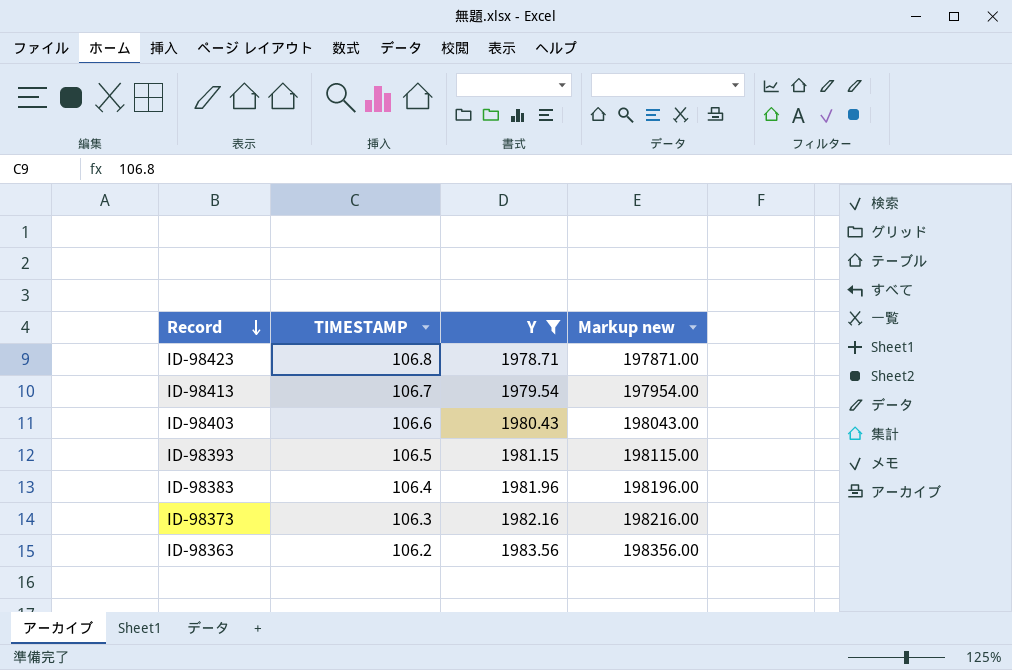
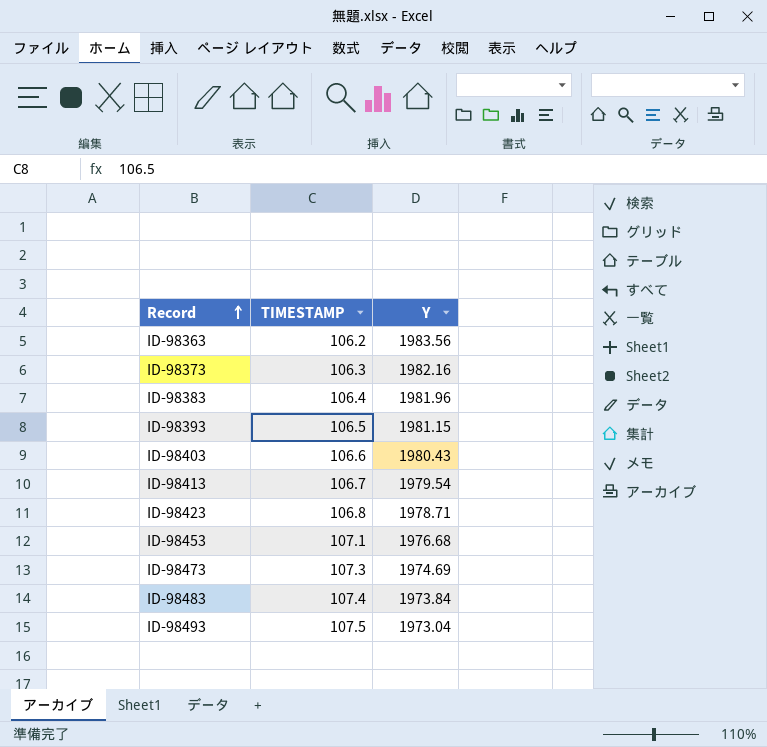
filter: Y >= 1978.71 -> none
row order: Record descending -> Record ascending
column Markup new | formula: [Y] * 100 -> none

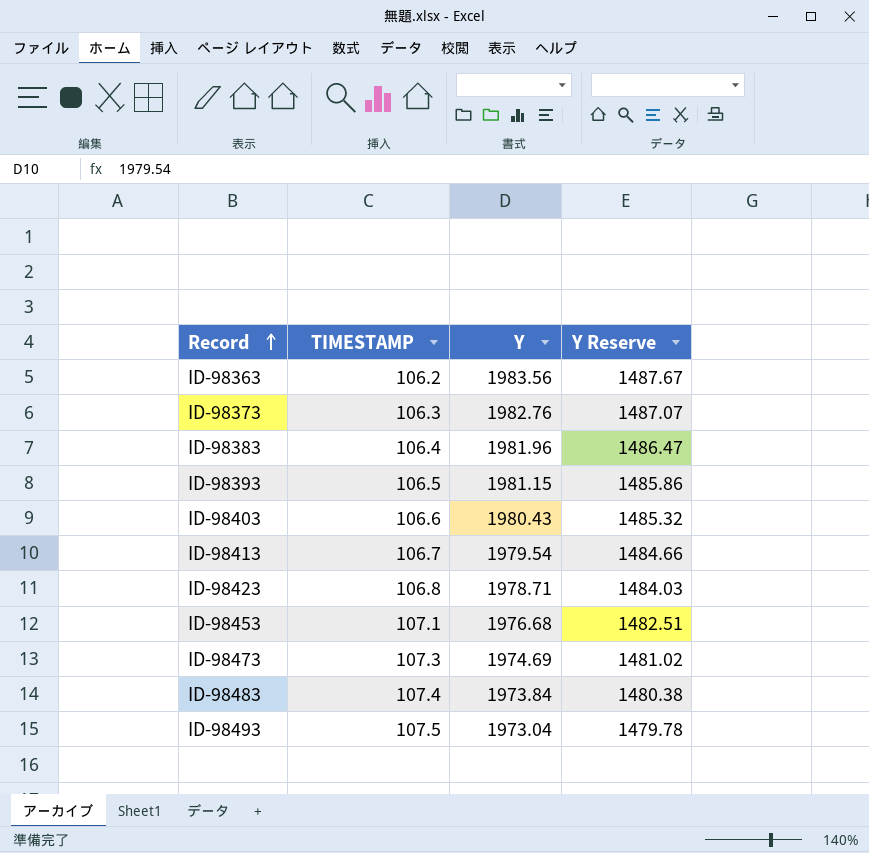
column Y Reserve | formula: none -> [Y] * 0.75
ID-98373 | Y: 1982.16 -> 1982.76

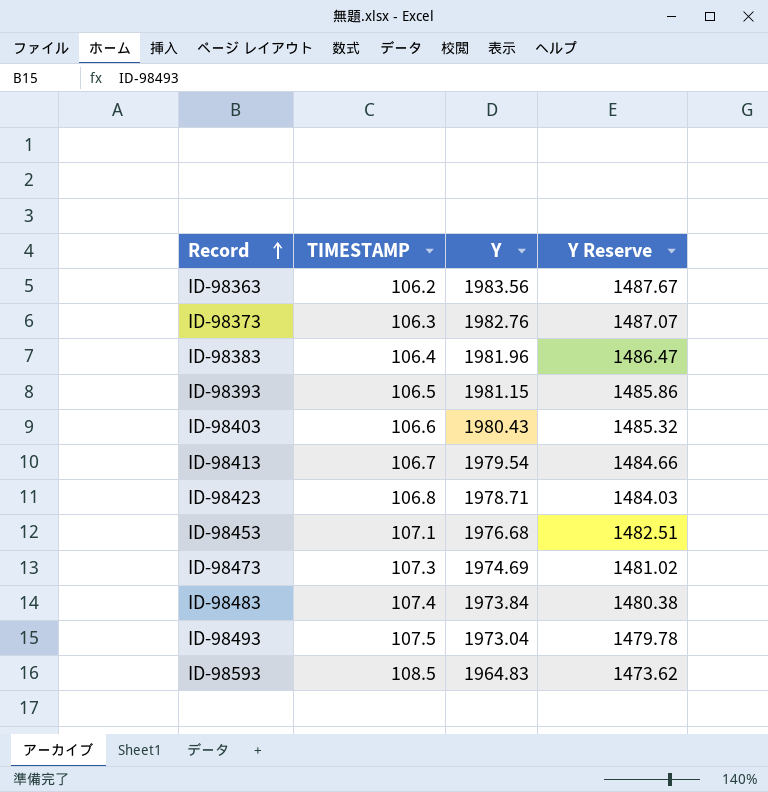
row ID-98593: none -> 108.5 | 1964.83 | 1473.62

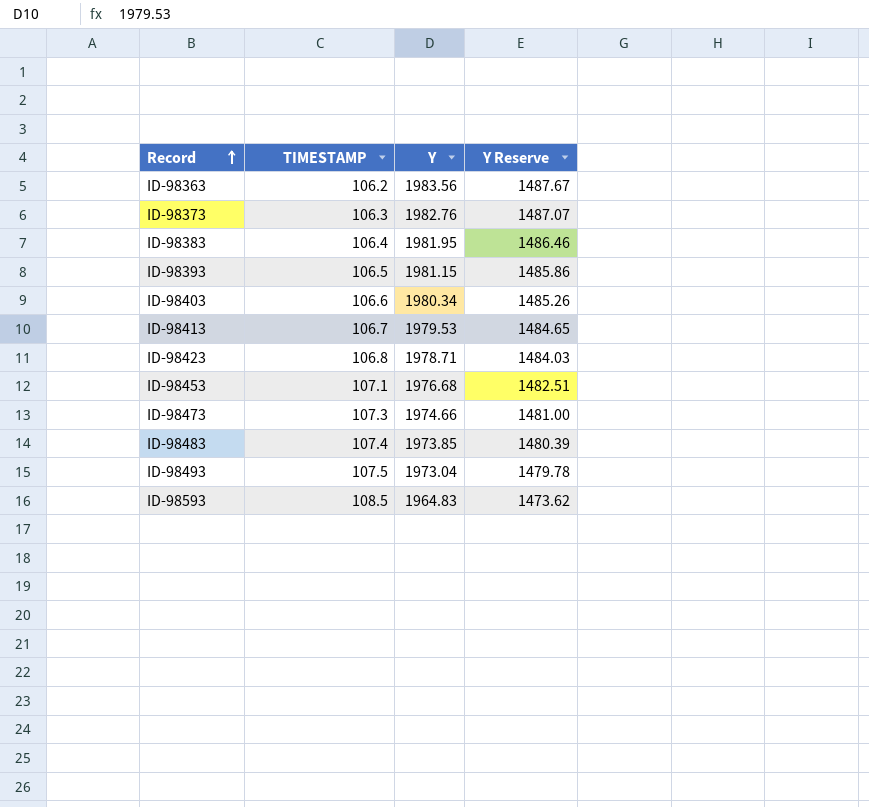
ID-98383 | Y: 1981.96 -> 1981.95
ID-98383 | Y Reserve: 1486.47 -> 1486.46
ID-98403 | Y: 1980.43 -> 1980.34
ID-98403 | Y Reserve: 1485.32 -> 1485.26
ID-98413 | Y: 1979.54 -> 1979.53
ID-98413 | Y Reserve: 1484.66 -> 1484.65
ID-98473 | Y: 1974.69 -> 1974.66
ID-98473 | Y Reserve: 1481.02 -> 1481.00
ID-98483 | Y: 1973.84 -> 1973.85
ID-98483 | Y Reserve: 1480.38 -> 1480.39

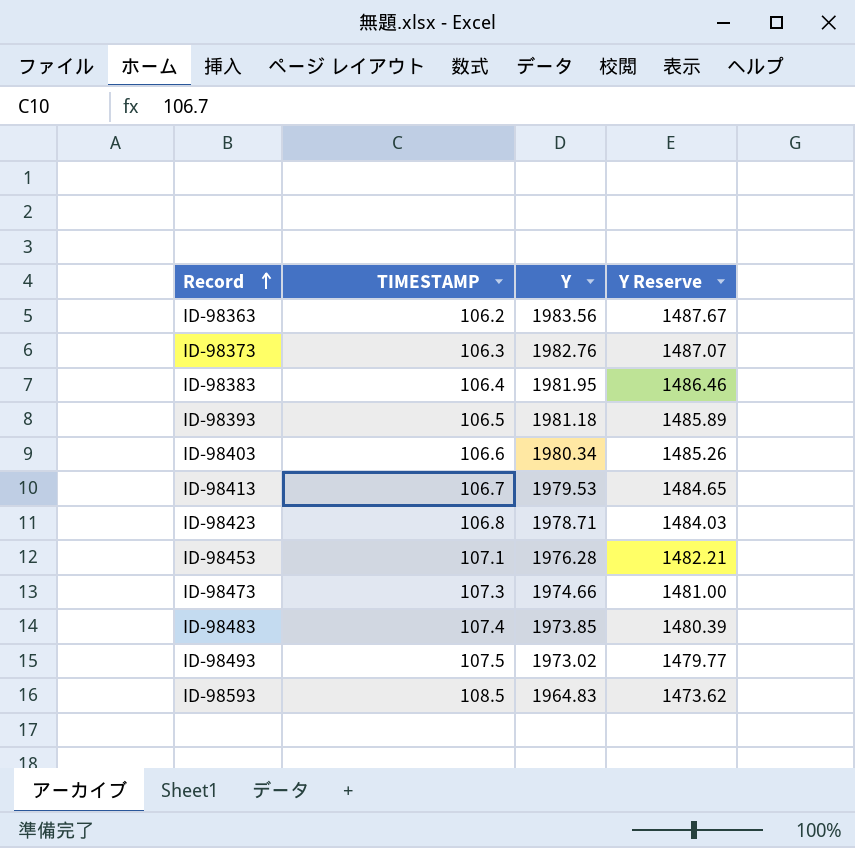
ID-98393 | Y: 1981.15 -> 1981.18
ID-98393 | Y Reserve: 1485.86 -> 1485.89
ID-98453 | Y: 1976.68 -> 1976.28
ID-98453 | Y Reserve: 1482.51 -> 1482.21
ID-98493 | Y: 1973.04 -> 1973.02
ID-98493 | Y Reserve: 1479.78 -> 1479.77

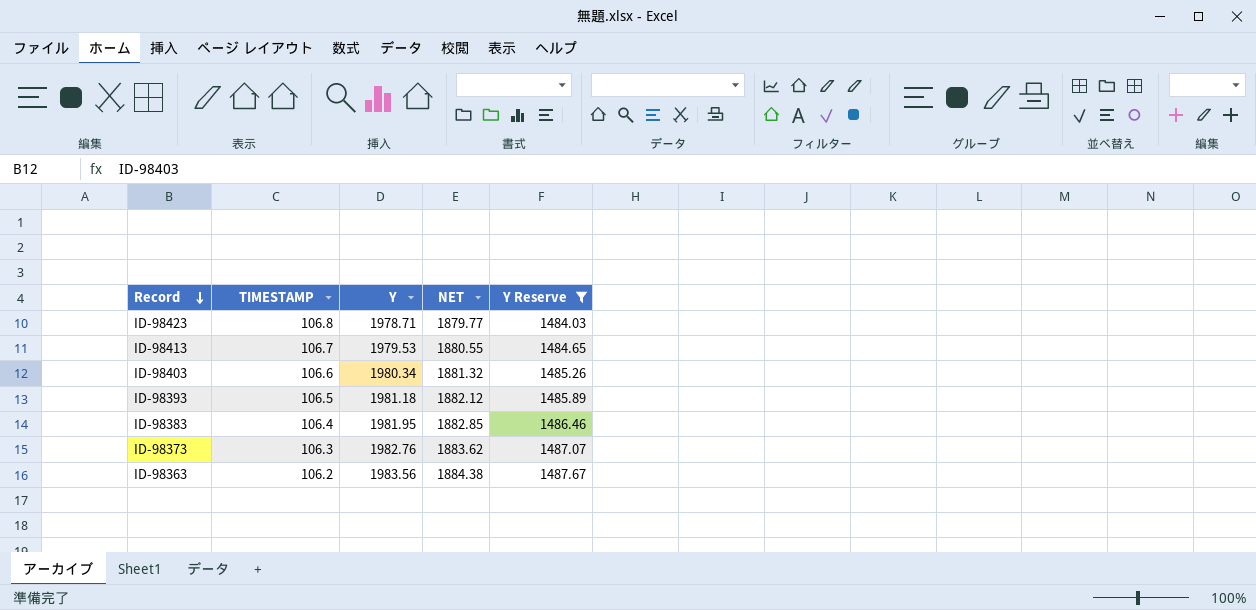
filter: none -> Y Reserve >= 1484.03
row order: Record ascending -> Record descending
column NET | formula: none -> [Y] * 0.95

